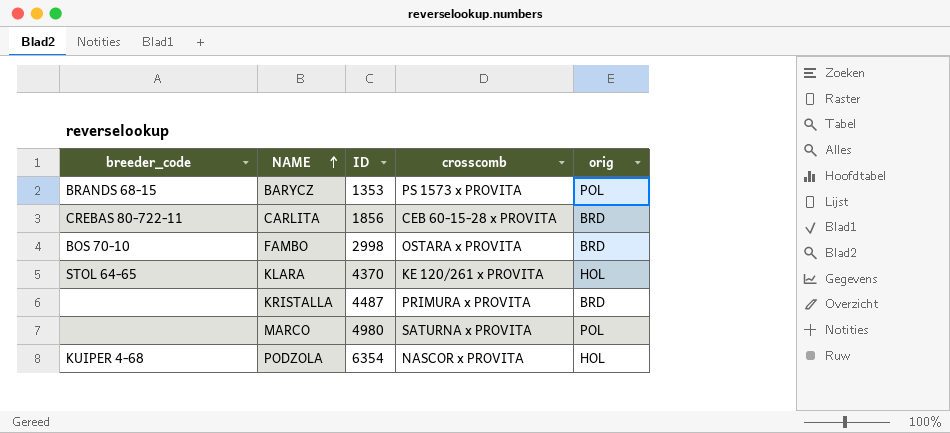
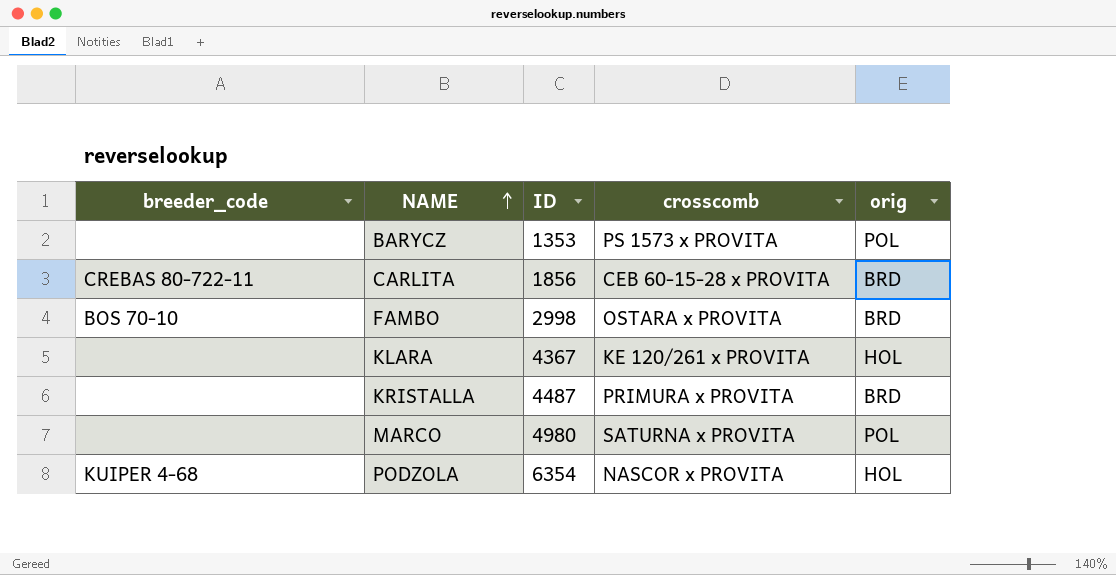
BARYCZ | breeder_code: BRANDS 68-15 -> none
KLARA | breeder_code: STOL 64-65 -> none
KLARA | ID: 4370 -> 4367

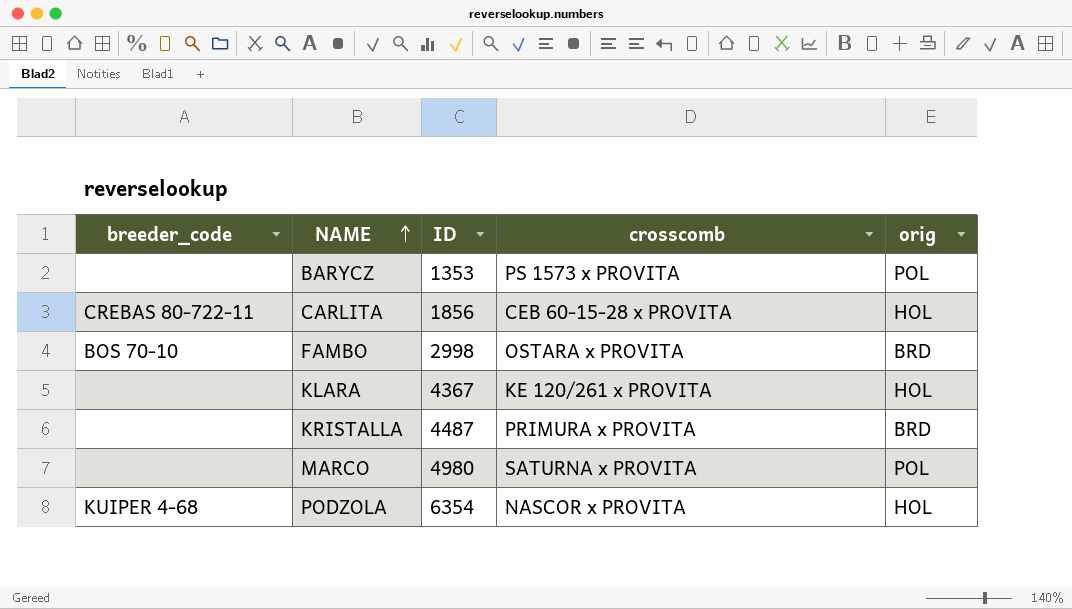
CARLITA | orig: BRD -> HOL

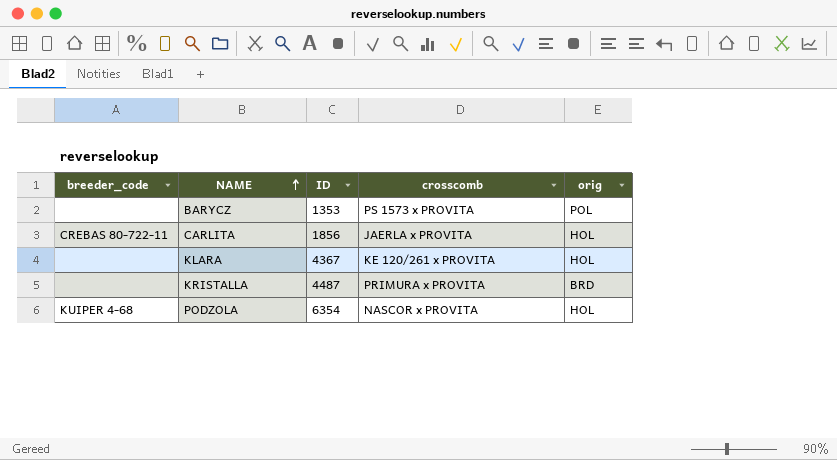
row FAMBO: BOS 70-10 | 2998 | OSTARA x PROVITA | BRD -> none
row MARCO: none | 4980 | SATURNA x PROVITA | POL -> none
CARLITA | crosscomb: CEB 60-15-28 x PROVITA -> JAERLA x PROVITA

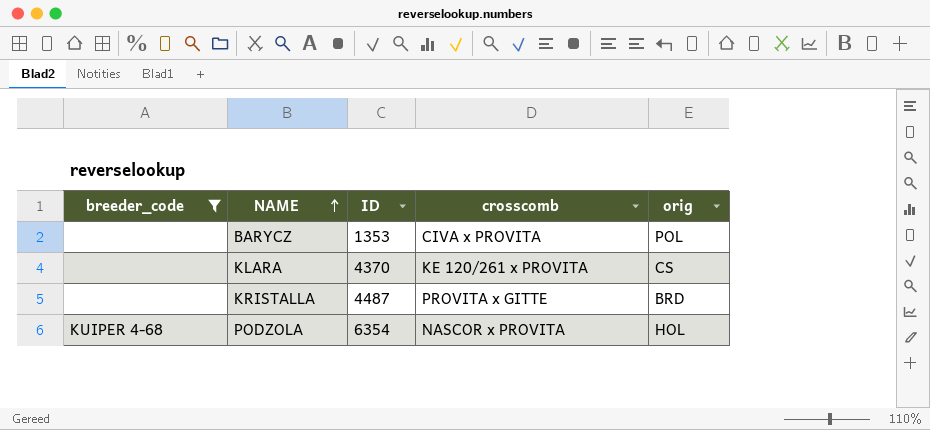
filter: none -> breeder_code != CREBAS 80-722-11
BARYCZ | crosscomb: PS 1573 x PROVITA -> CIVA x PROVITA
KLARA | ID: 4367 -> 4370
KLARA | orig: HOL -> CS
KRISTALLA | crosscomb: PRIMURA x PROVITA -> PROVITA x GITTE

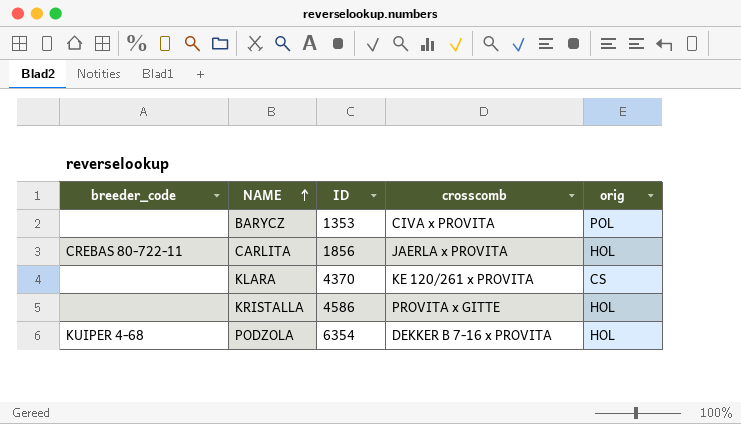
filter: breeder_code != CREBAS 80-722-11 -> none
KRISTALLA | ID: 4487 -> 4586
KRISTALLA | orig: BRD -> HOL
PODZOLA | crosscomb: NASCOR x PROVITA -> DEKKER B 7-16 x PROVITA

